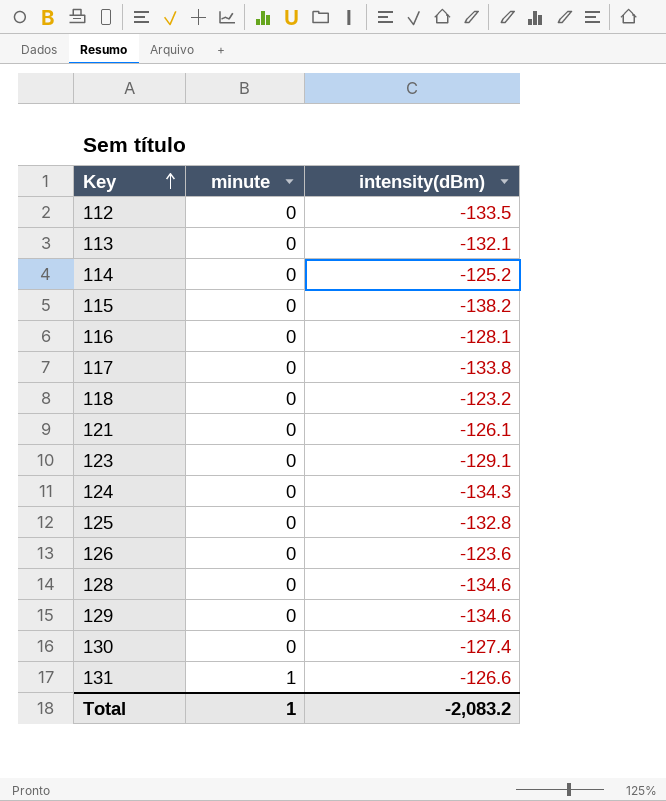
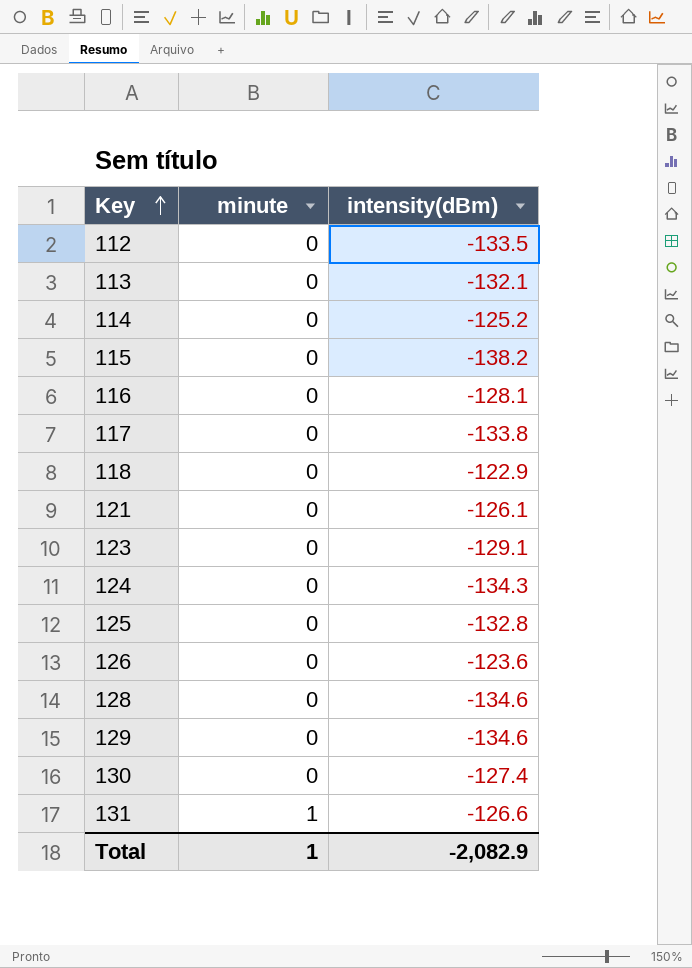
118 | intensity(dBm): -123.2 -> -122.9
Total | intensity(dBm): -2,083.2 -> -2,082.9

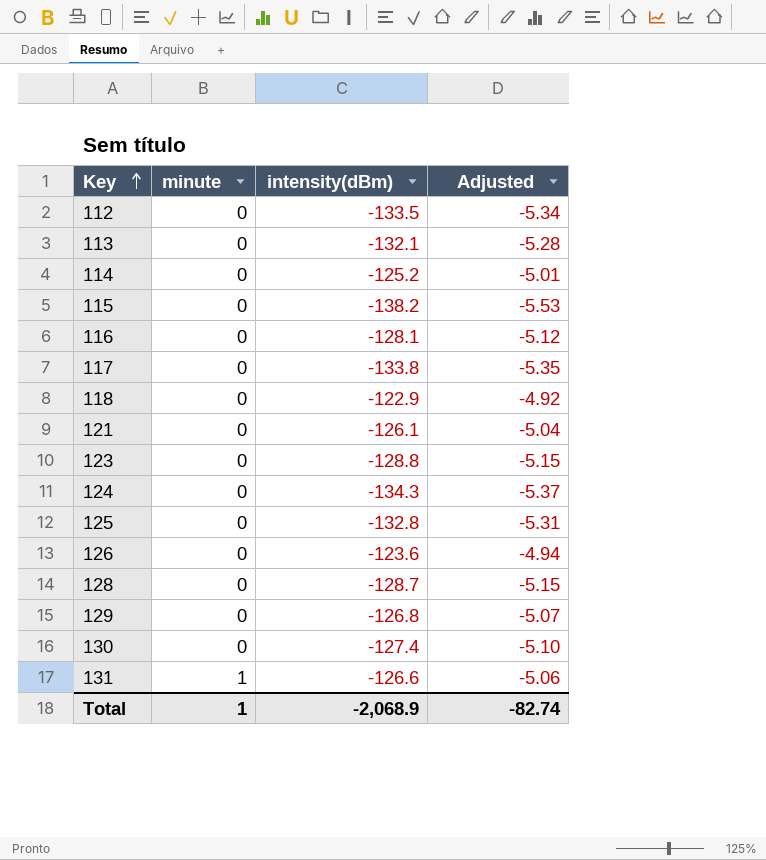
column Adjusted | formula: none -> [intensity(dBm)] * 0.04
123 | intensity(dBm): -129.1 -> -128.8
128 | intensity(dBm): -134.6 -> -128.7
129 | intensity(dBm): -134.6 -> -126.8
Total | intensity(dBm): -2,082.9 -> -2,068.9

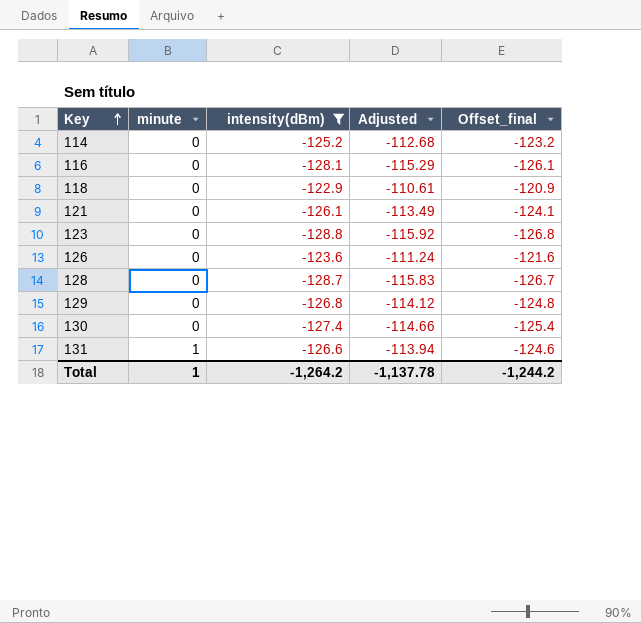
filter: none -> intensity(dBm) >= -128.8
column Adjusted | formula: [intensity(dBm)] * 0.04 -> [intensity(dBm)] * 0.9
column Offset_final | formula: none -> [intensity(dBm)] + 2
Total | intensity(dBm): -2,068.9 -> -1,264.2
Total | Adjusted: -82.74 -> -1,137.78

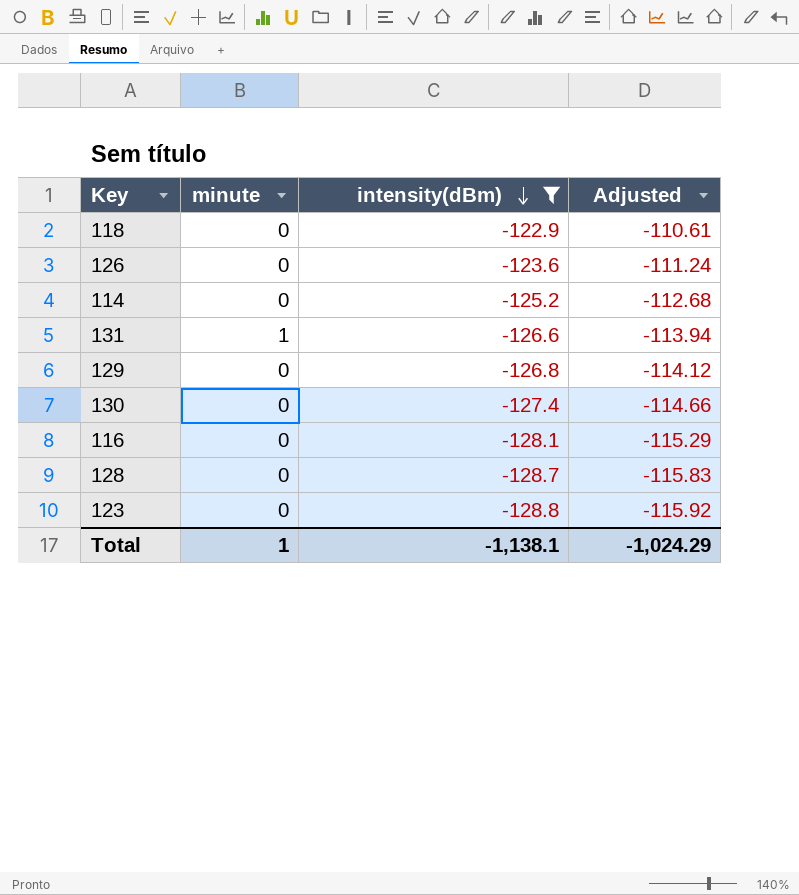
row order: Key ascending -> intensity(dBm) descending
column Offset_final | formula: [intensity(dBm)] + 2 -> none
row 121: 0 | -126.1 | -113.49 | -124.1 -> none
Total | intensity(dBm): -1,264.2 -> -1,138.1
Total | Adjusted: -1,137.78 -> -1,024.29

